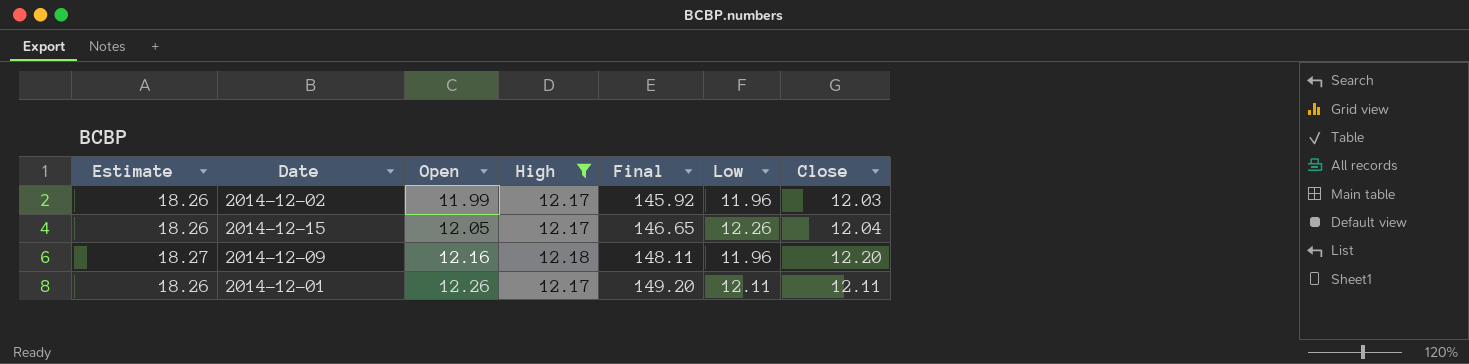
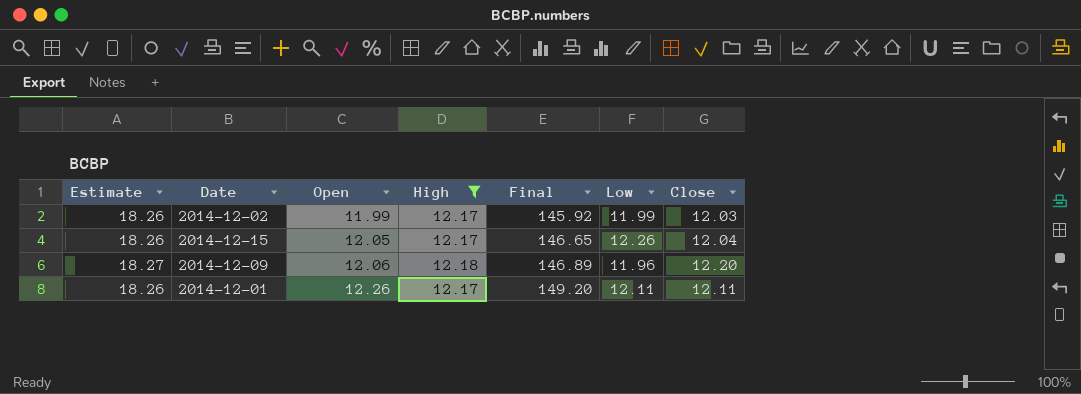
2014-12-02 | Low: 11.96 -> 11.99
2014-12-09 | Open: 12.16 -> 12.06
2014-12-09 | Final: 148.11 -> 146.89

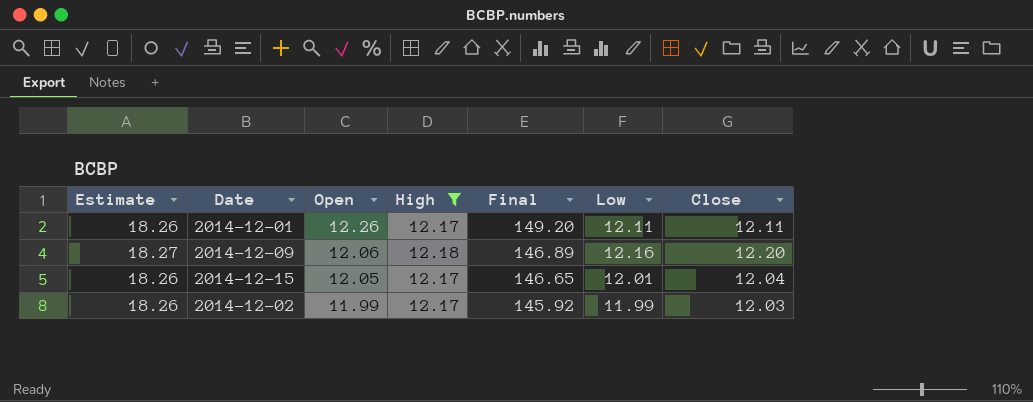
row order: Open ascending -> Open descending
2014-12-09 | Low: 11.96 -> 12.16
2014-12-15 | Low: 12.26 -> 12.01

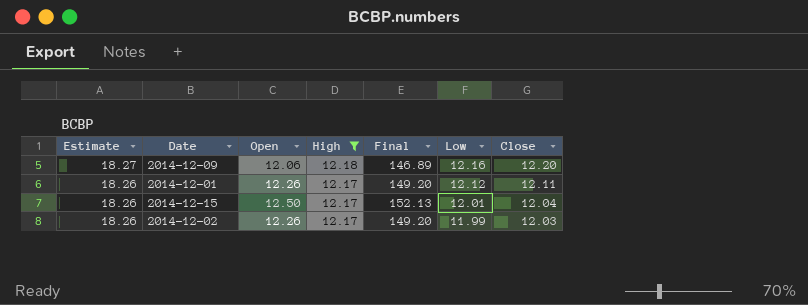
row order: Open descending -> Estimate descending
2014-12-01 | Low: 12.11 -> 12.12
2014-12-15 | Open: 12.05 -> 12.50
2014-12-15 | Final: 146.65 -> 152.13
2014-12-02 | Open: 11.99 -> 12.26
2014-12-02 | Final: 145.92 -> 149.20

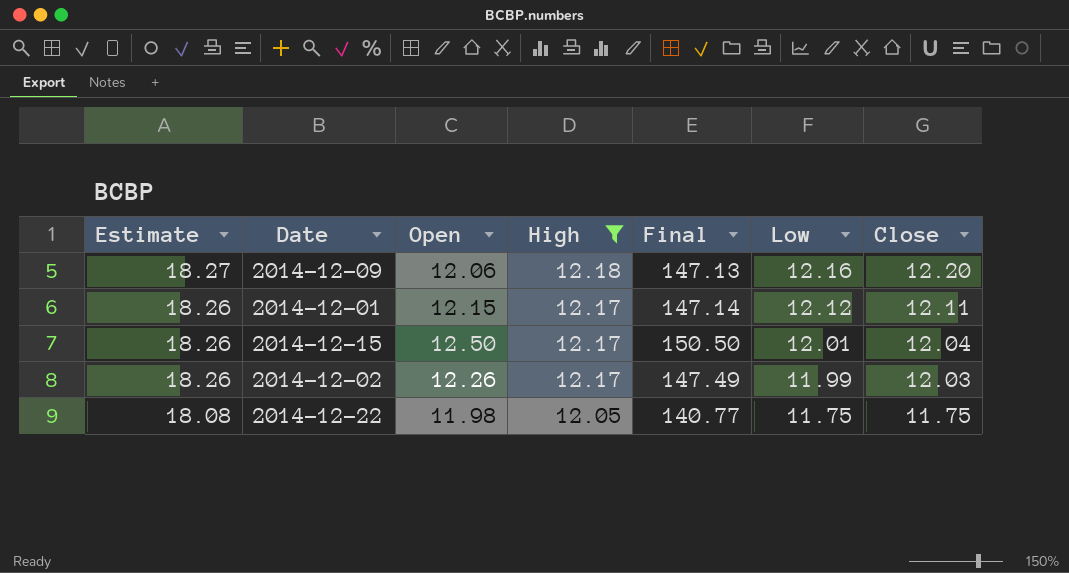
column Final | formula: [Open] * [High] -> [Open] * [Close]
2014-12-01 | Open: 12.26 -> 12.15
row 2014-12-22: none -> 18.08 | 11.98 | 12.05 | 140.77 | 11.75 | 11.75

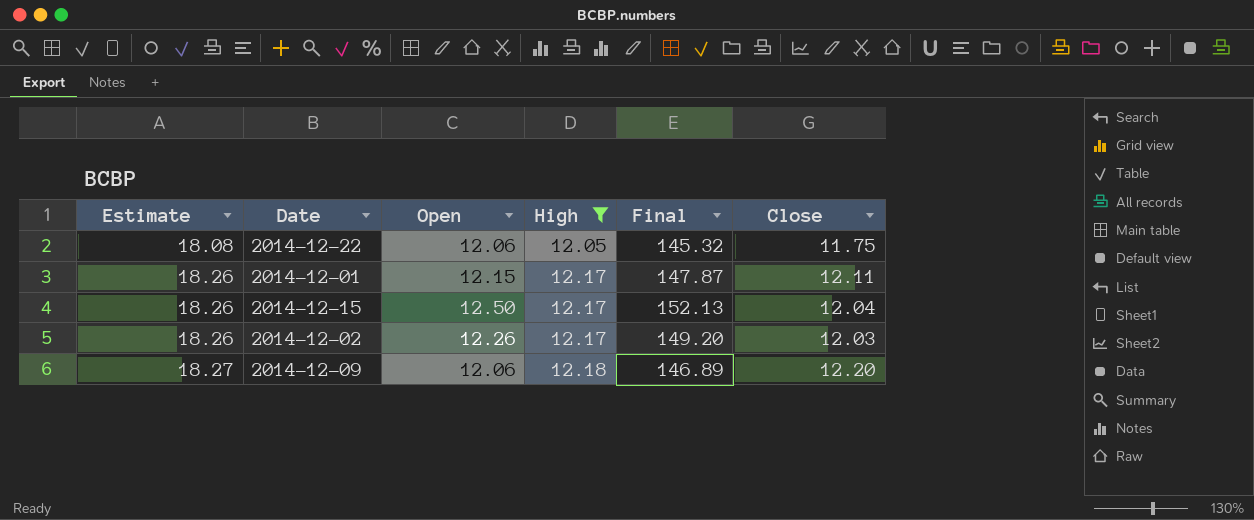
row order: Estimate descending -> Estimate ascending
column Low | position: 6 -> none
column Final | formula: [Open] * [Close] -> [Open] * [High]
2014-12-22 | Open: 11.98 -> 12.06

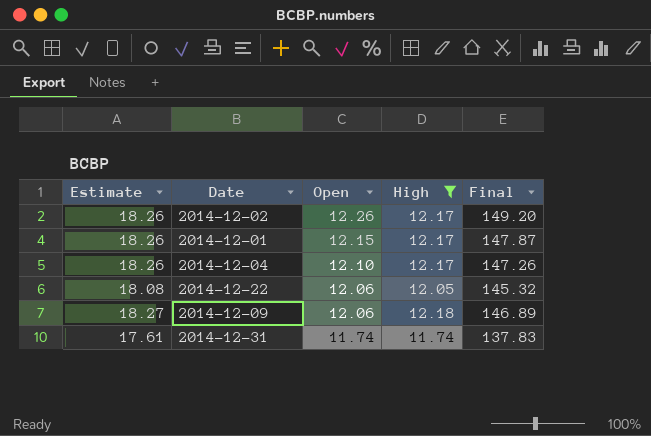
row order: Estimate ascending -> Open descending
column Close | position: 6 -> none
row 2014-12-15: 18.26 | 12.50 | 12.17 | 152.13 | 12.04 -> none
row 2014-12-04: none -> 18.26 | 12.10 | 12.17 | 147.26
row 2014-12-31: none -> 17.61 | 11.74 | 11.74 | 137.83

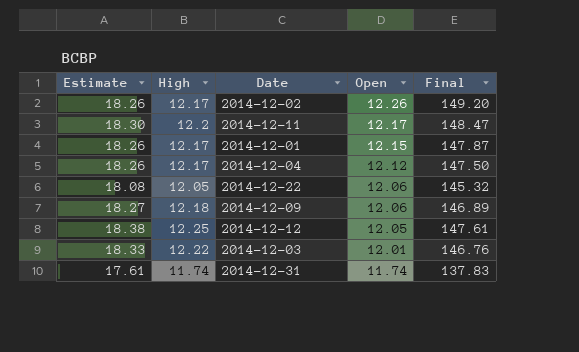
filter: High <= 12.18 -> none
column High | position: 4 -> 2
2014-12-04 | Open: 12.10 -> 12.12
2014-12-04 | Final: 147.26 -> 147.50

